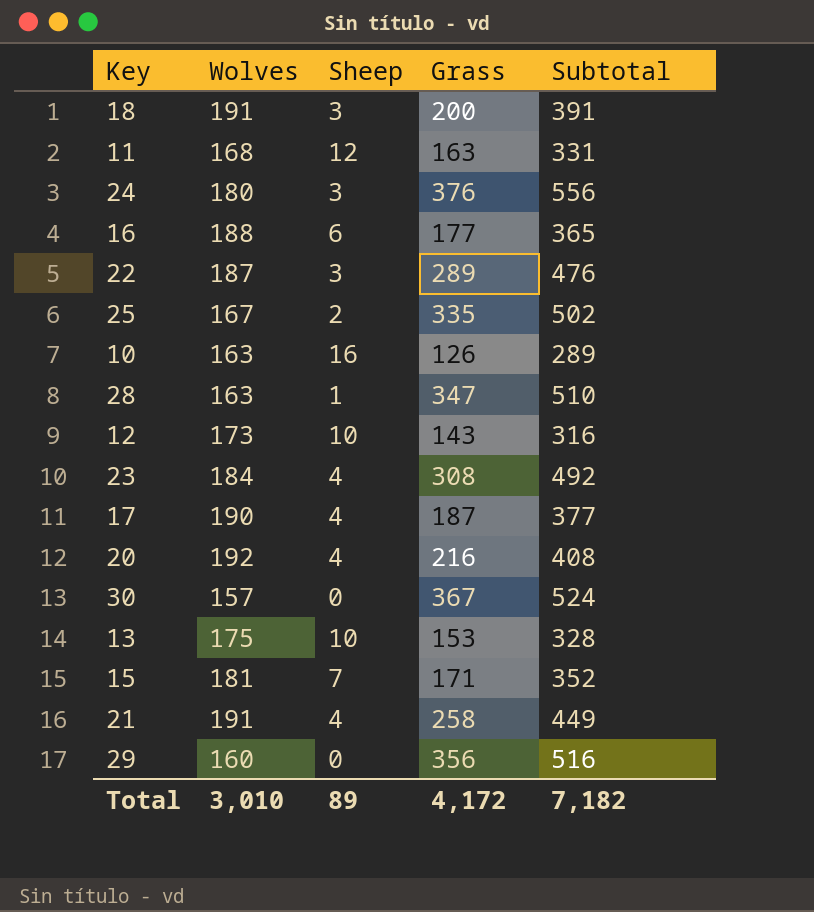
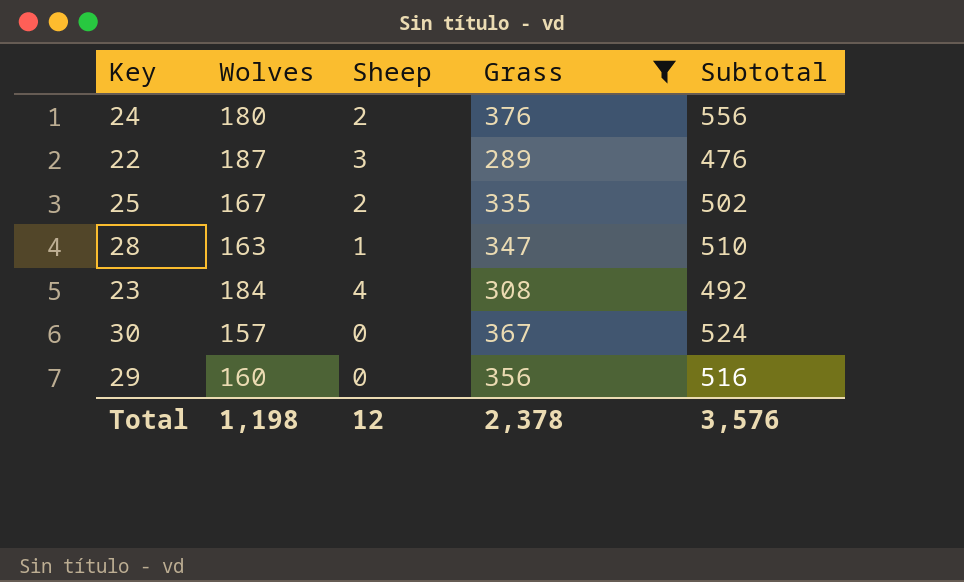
filter: none -> Grass >= 289
24 | Sheep: 3 -> 2
Total | Wolves: 3,010 -> 1,198
Total | Sheep: 89 -> 12
Total | Grass: 4,172 -> 2,378
Total | Subtotal: 7,182 -> 3,576

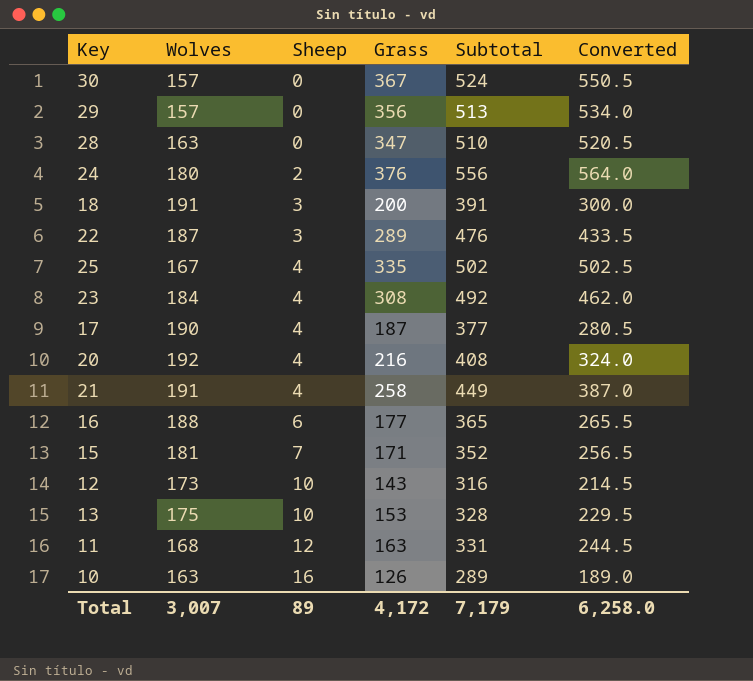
filter: Grass >= 289 -> none
row order: none -> Sheep ascending
column Converted | formula: none -> [Grass] * 1.5
29 | Wolves: 160 -> 157
29 | Subtotal: 516 -> 513
28 | Sheep: 1 -> 0
25 | Sheep: 2 -> 4
Total | Wolves: 1,198 -> 3,007
Total | Sheep: 12 -> 89
Total | Grass: 2,378 -> 4,172
Total | Subtotal: 3,576 -> 7,179

